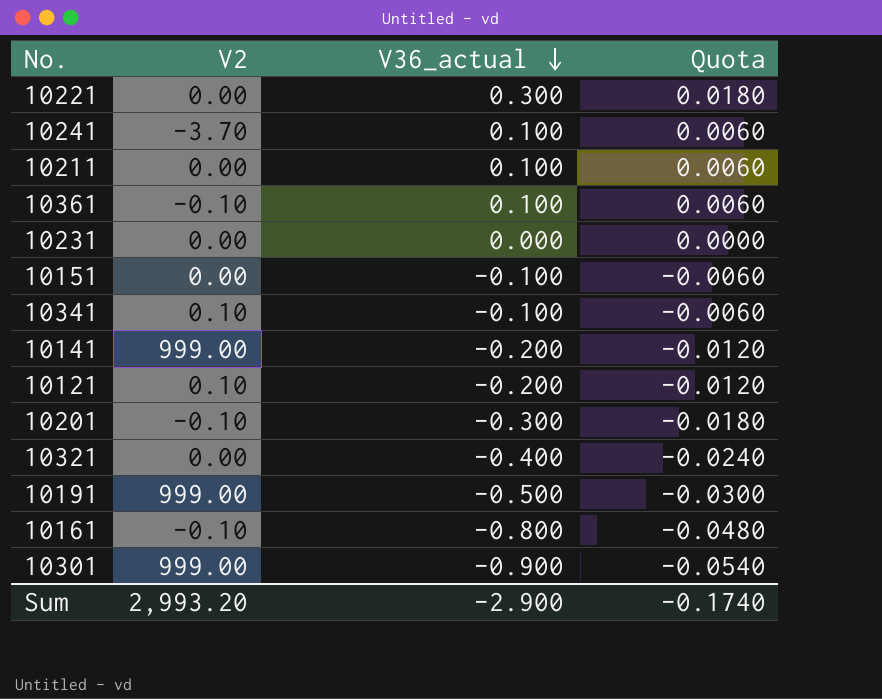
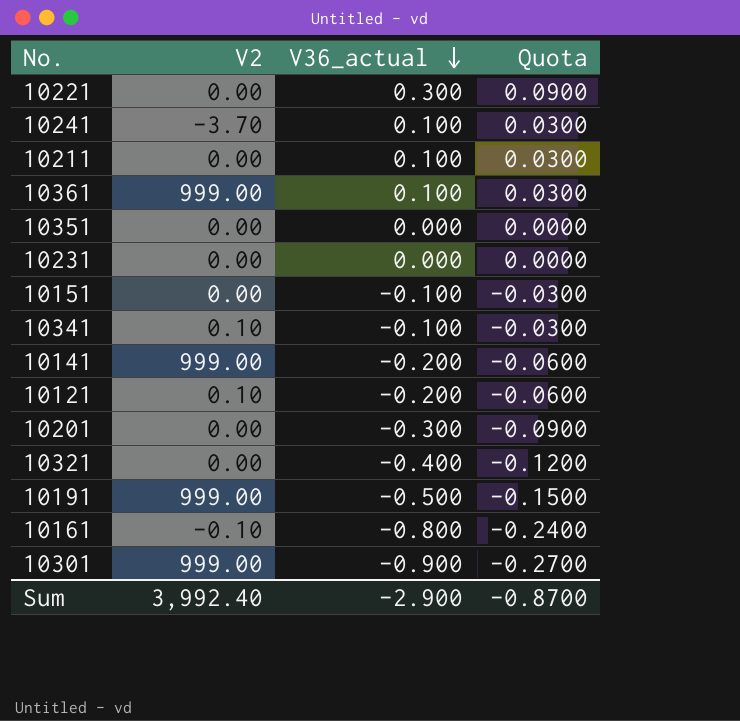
column Quota | formula: [V36_actual] * 0.06 -> [V36_actual] * 0.3
10361 | V2: -0.10 -> 999.00
row 10351: none -> 0.00 | 0.000 | 0.0000
10201 | V2: -0.10 -> 0.00
Sum | V2: 2,993.20 -> 3,992.40
Sum | Quota: -0.1740 -> -0.8700

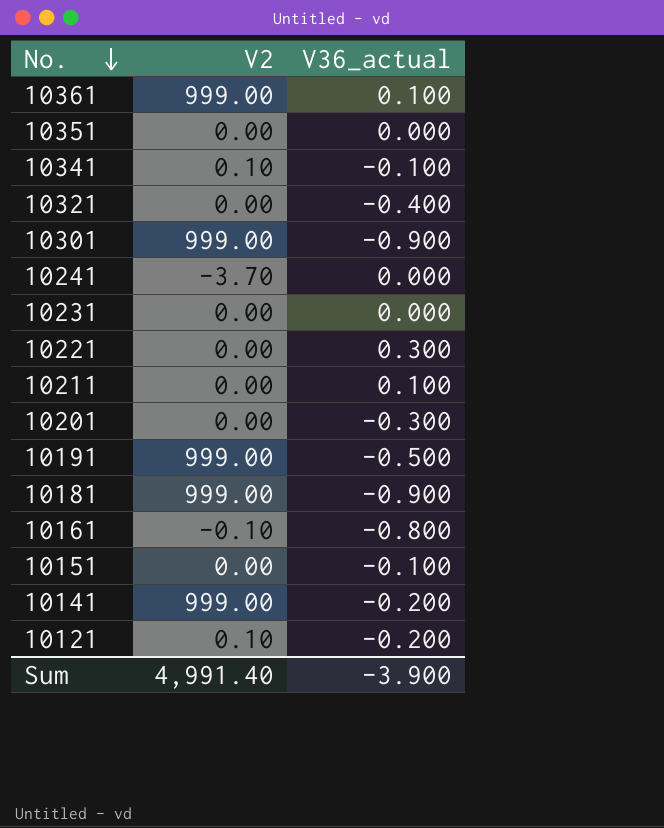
row order: V36_actual descending -> No. descending
column Quota | formula: [V36_actual] * 0.3 -> none
10241 | V36_actual: 0.100 -> 0.000
row 10181: none -> 999.00 | -0.900
Sum | V2: 3,992.40 -> 4,991.40
Sum | V36_actual: -2.900 -> -3.900

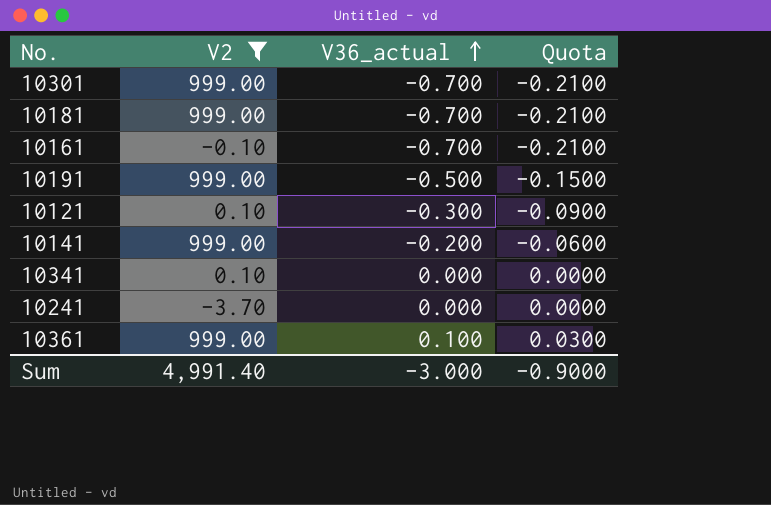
filter: none -> V2 != 0.00
row order: No. descending -> V36_actual ascending
column Quota | formula: none -> [V36_actual] * 0.3
10301 | V36_actual: -0.900 -> -0.700
10181 | V36_actual: -0.900 -> -0.700
10161 | V36_actual: -0.800 -> -0.700
10121 | V36_actual: -0.200 -> -0.300
10341 | V36_actual: -0.100 -> 0.000
Sum | V36_actual: -3.900 -> -3.000

